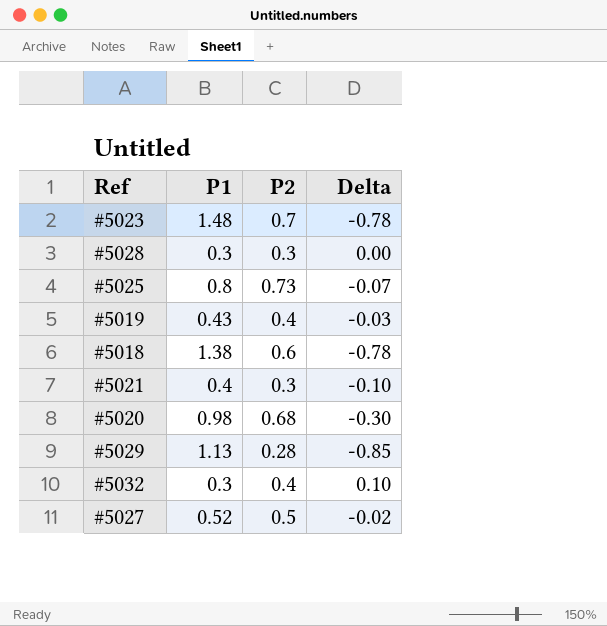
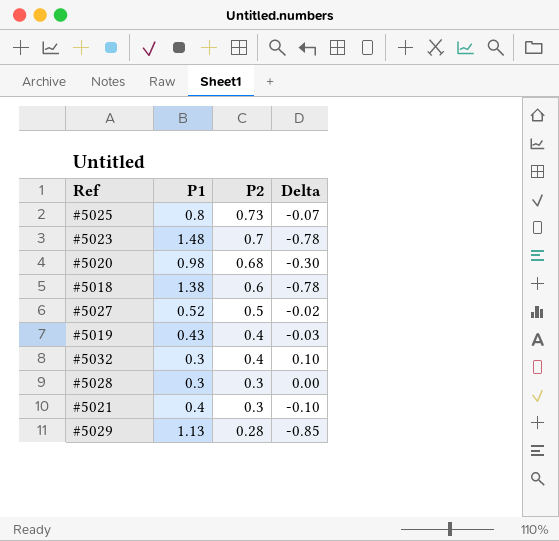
row order: none -> P2 descending

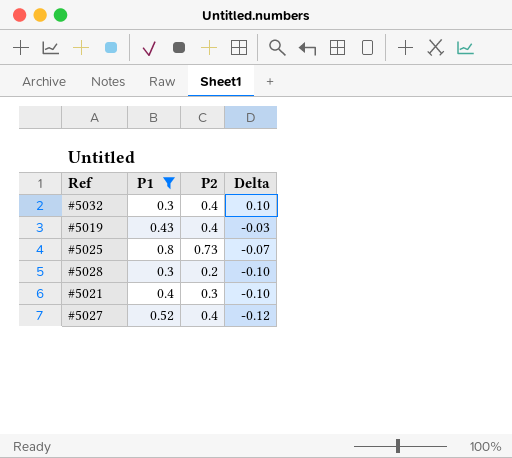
filter: none -> P1 <= 0.8
row order: P2 descending -> Delta descending
#5028 | P2: 0.3 -> 0.2
#5028 | Delta: 0.00 -> -0.10
#5027 | P2: 0.5 -> 0.4
#5027 | Delta: -0.02 -> -0.12

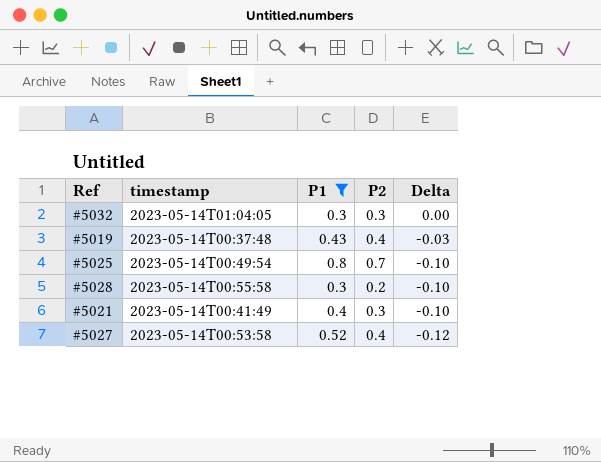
column timestamp | position: none -> 2
#5032 | P2: 0.4 -> 0.3
#5032 | Delta: 0.10 -> 0.00
#5025 | P2: 0.73 -> 0.7
#5025 | Delta: -0.07 -> -0.10

